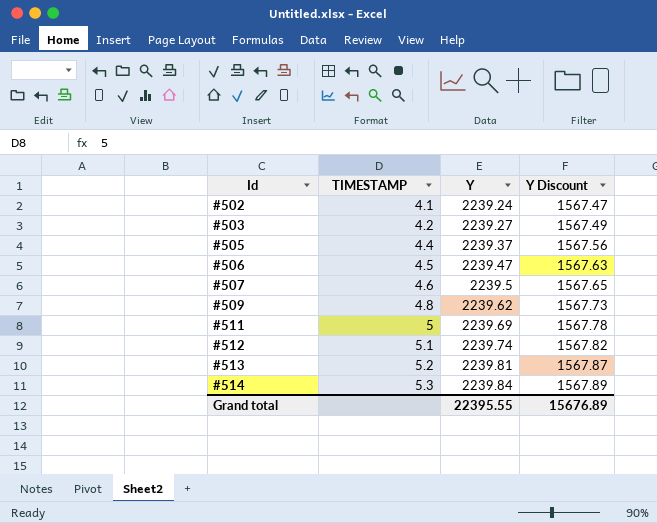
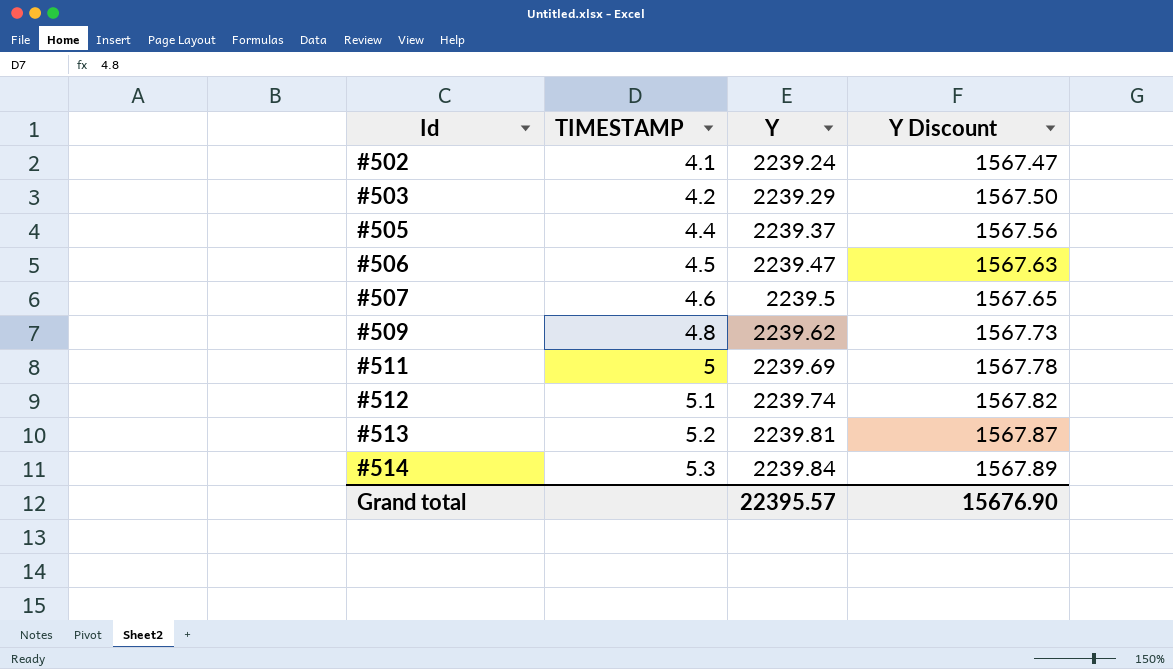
#503 | Y: 2239.27 -> 2239.29
#503 | Y Discount: 1567.49 -> 1567.50
Grand total | Y: 22395.55 -> 22395.57
Grand total | Y Discount: 15676.89 -> 15676.90

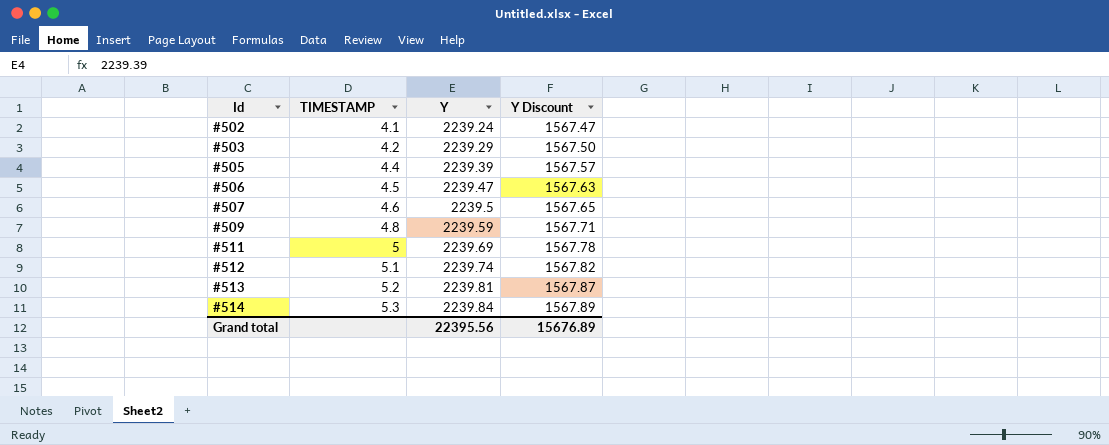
#505 | Y: 2239.37 -> 2239.39
#505 | Y Discount: 1567.56 -> 1567.57
#509 | Y: 2239.62 -> 2239.59
#509 | Y Discount: 1567.73 -> 1567.71
Grand total | Y: 22395.57 -> 22395.56
Grand total | Y Discount: 15676.90 -> 15676.89

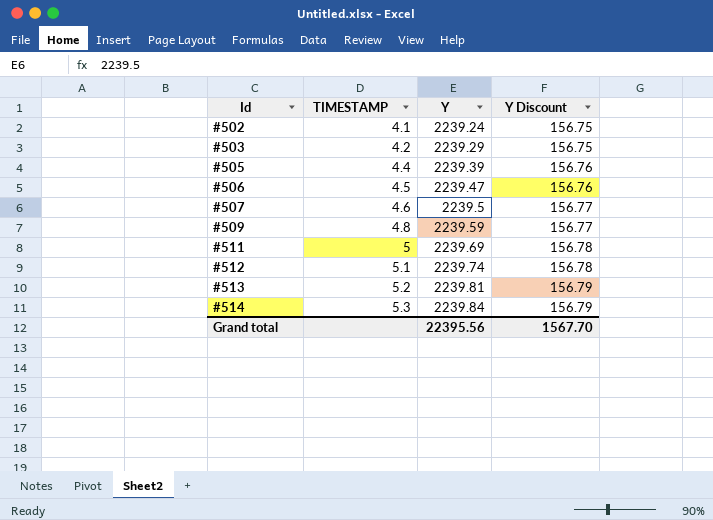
column Y Discount | formula: [Y] * 0.7 -> [Y] * 0.07
Grand total | Y Discount: 15676.89 -> 1567.70

